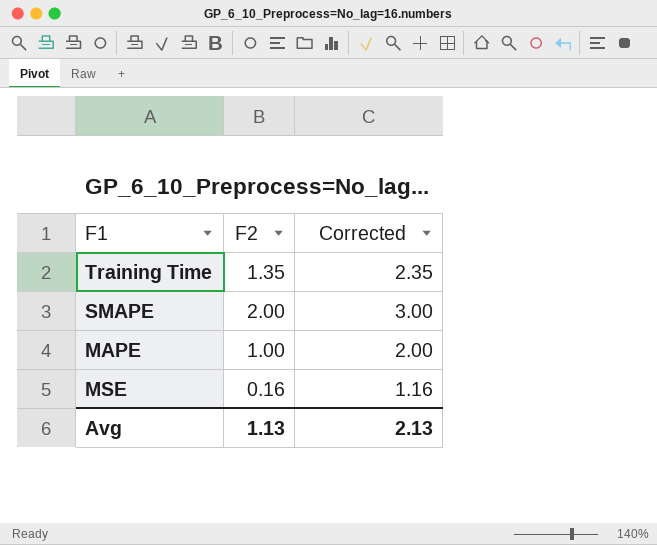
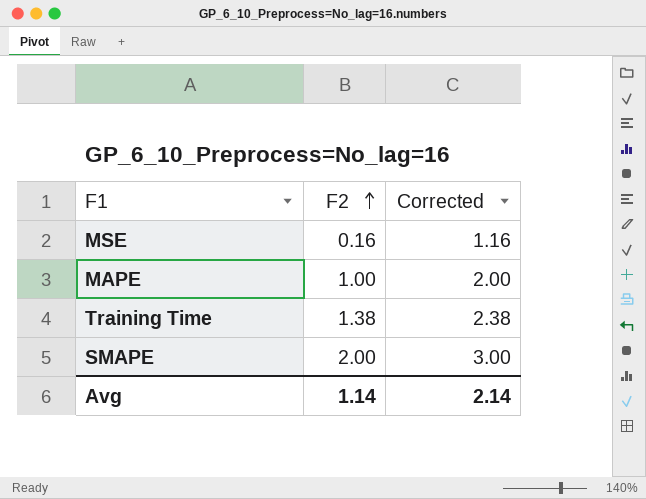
row order: none -> F2 ascending
Training Time | F2: 1.35 -> 1.38
Training Time | Corrected: 2.35 -> 2.38
Avg | F2: 1.13 -> 1.14
Avg | Corrected: 2.13 -> 2.14

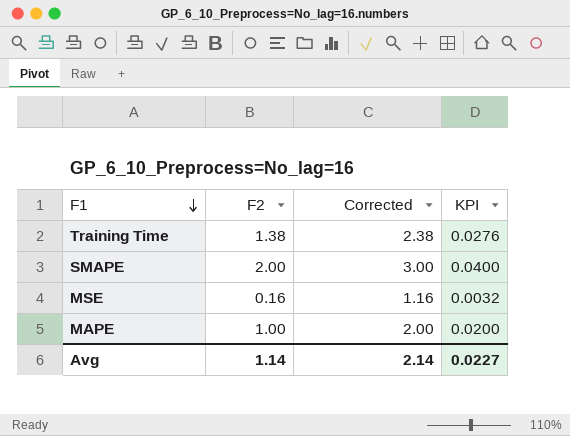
row order: F2 ascending -> F1 descending
column KPI | formula: none -> [F2] * 0.02

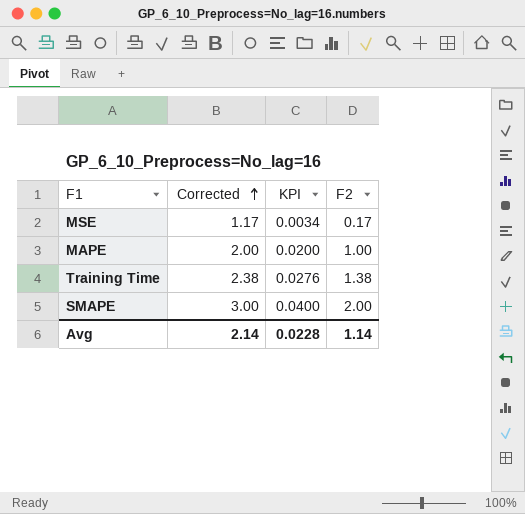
row order: F1 descending -> Corrected ascending
column F2 | position: 2 -> 4
MSE | Corrected: 1.16 -> 1.17
MSE | KPI: 0.0032 -> 0.0034
MSE | F2: 0.16 -> 0.17
Avg | KPI: 0.0227 -> 0.0228

